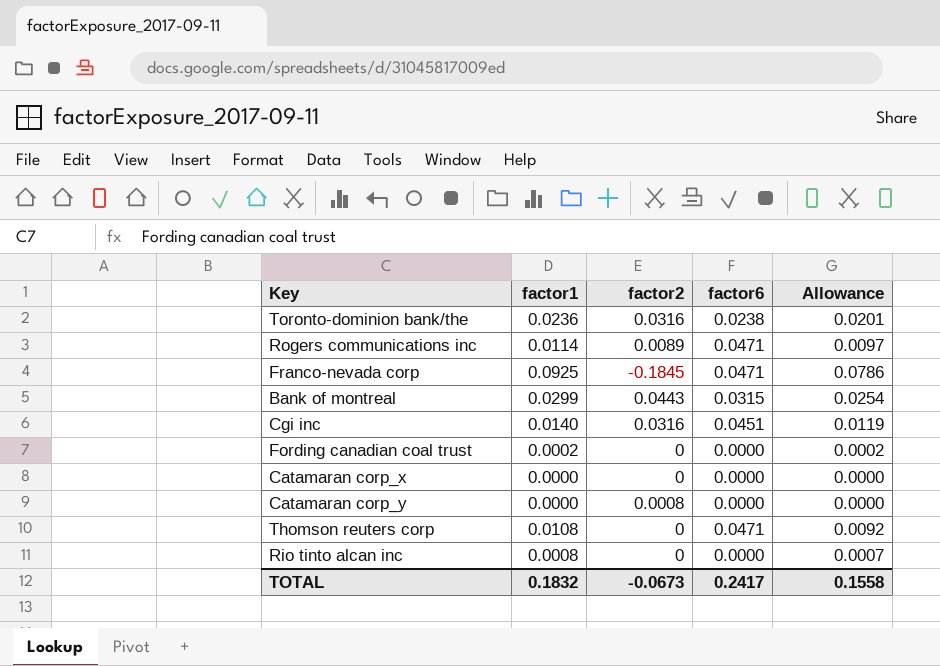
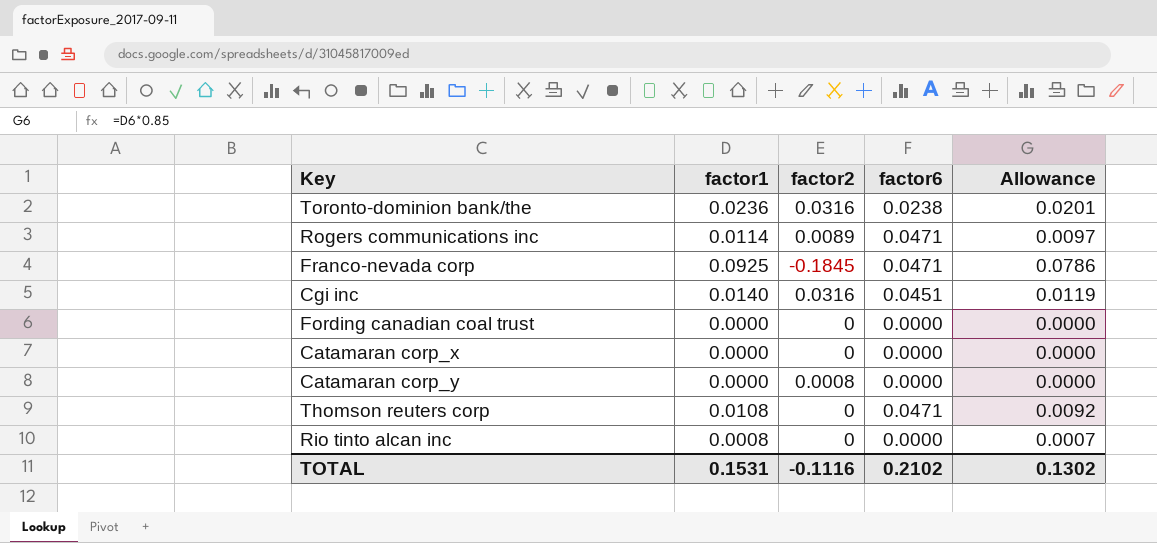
row Bank of montreal: 0.0299 | 0.0443 | 0.0315 | 0.0254 -> none
Fording canadian coal trust | factor1: 0.0002 -> 0.0000
Fording canadian coal trust | Allowance: 0.0002 -> 0.0000
TOTAL | factor1: 0.1832 -> 0.1531
TOTAL | factor2: -0.0673 -> -0.1116
TOTAL | factor6: 0.2417 -> 0.2102
TOTAL | Allowance: 0.1558 -> 0.1302

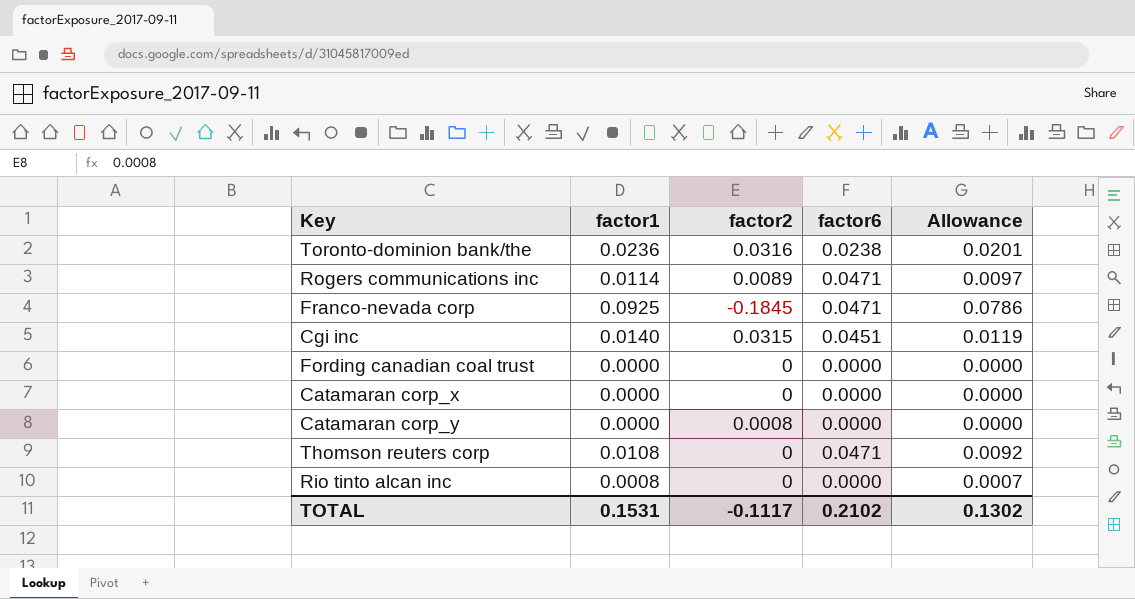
Cgi inc | factor2: 0.0316 -> 0.0315
TOTAL | factor2: -0.1116 -> -0.1117

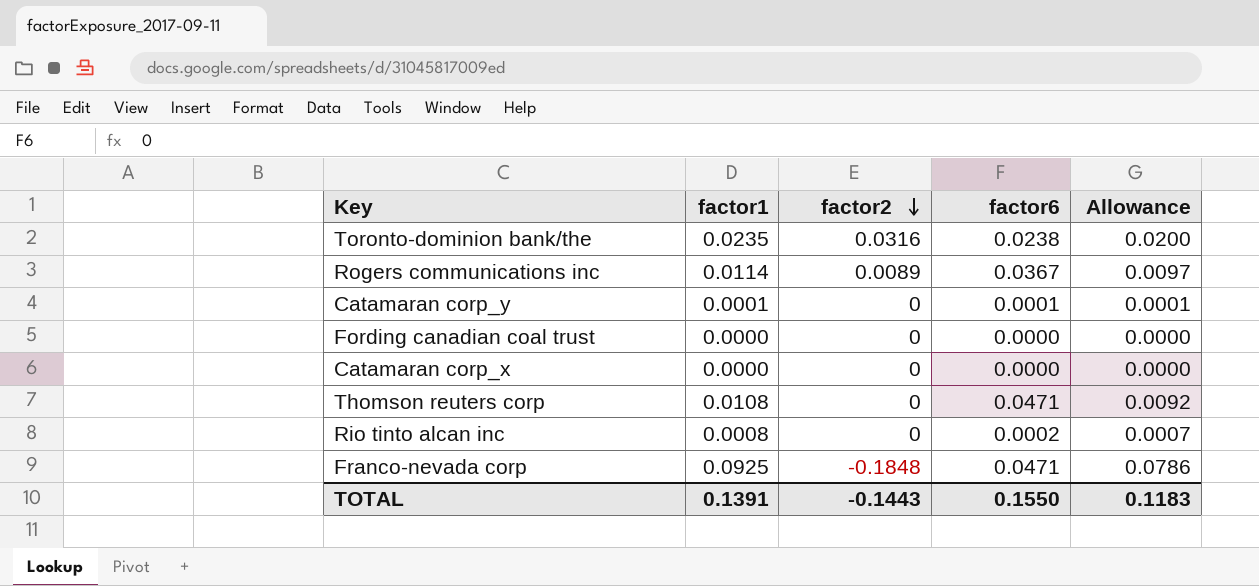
row order: none -> factor2 descending
row Cgi inc: 0.0140 | 0.0315 | 0.0451 | 0.0119 -> none
Toronto-dominion bank/the | factor1: 0.0236 -> 0.0235
Toronto-dominion bank/the | Allowance: 0.0201 -> 0.0200
Rogers communications inc | factor6: 0.0471 -> 0.0367
Catamaran corp_y | factor1: 0.0000 -> 0.0001
Catamaran corp_y | factor2: 0.0008 -> 0
Catamaran corp_y | factor6: 0.0000 -> 0.0001
Catamaran corp_y | Allowance: 0.0000 -> 0.0001
Rio tinto alcan inc | factor6: 0.0000 -> 0.0002
Franco-nevada corp | factor2: -0.1845 -> -0.1848
TOTAL | factor1: 0.1531 -> 0.1391
TOTAL | factor2: -0.1117 -> -0.1443
TOTAL | factor6: 0.2102 -> 0.1550
TOTAL | Allowance: 0.1302 -> 0.1183

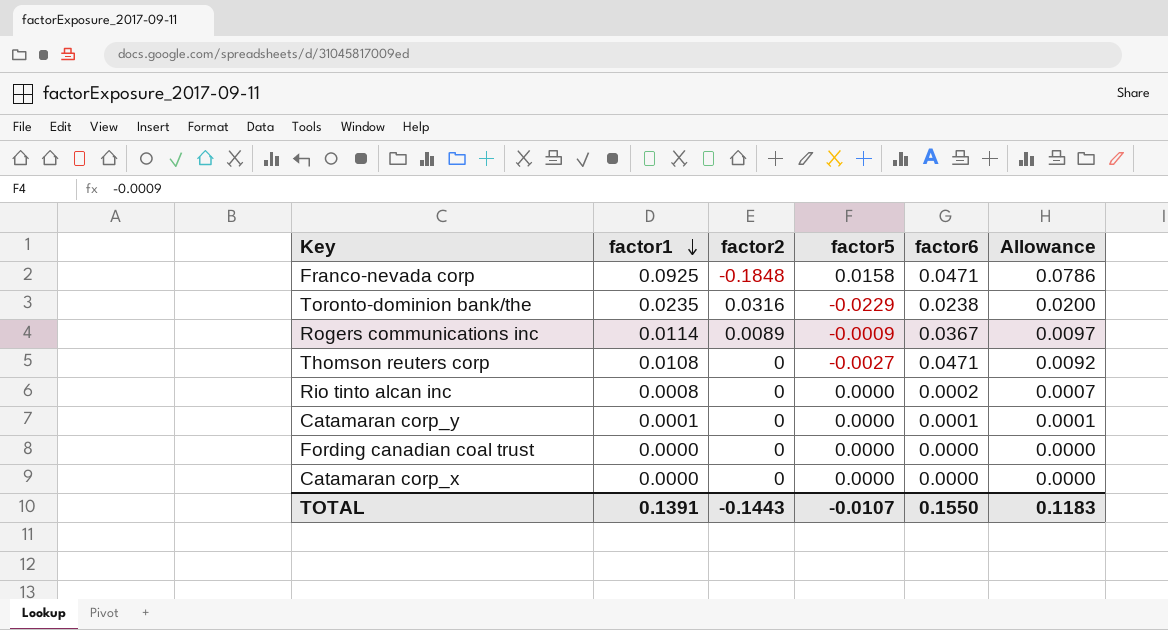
row order: factor2 descending -> factor1 descending
column factor5 | position: none -> 4

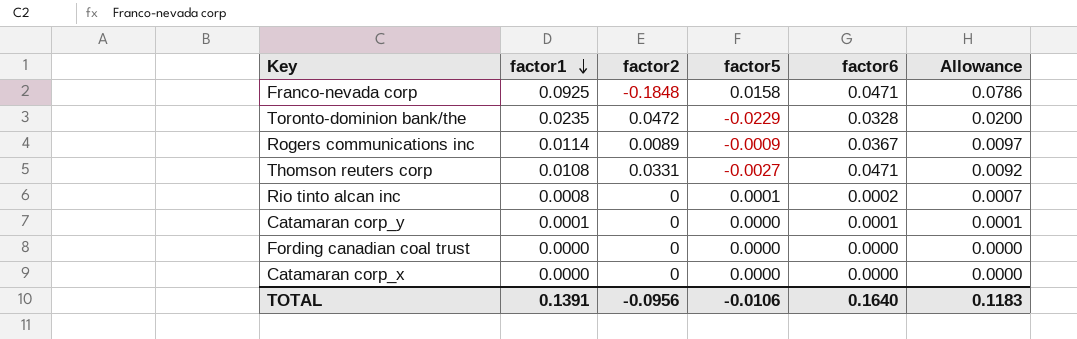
Toronto-dominion bank/the | factor2: 0.0316 -> 0.0472
Toronto-dominion bank/the | factor6: 0.0238 -> 0.0328
Thomson reuters corp | factor2: 0 -> 0.0331
Rio tinto alcan inc | factor5: 0.0000 -> 0.0001
TOTAL | factor2: -0.1443 -> -0.0956
TOTAL | factor5: -0.0107 -> -0.0106
TOTAL | factor6: 0.1550 -> 0.1640

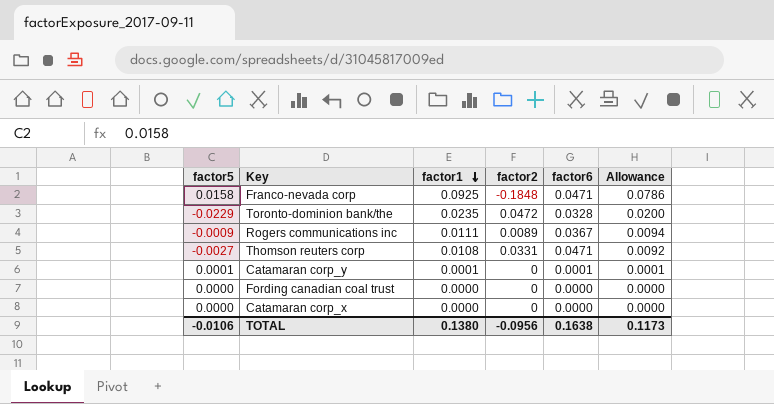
column factor5 | position: 4 -> 1
row Rio tinto alcan inc: 0.0008 | 0 | 0.0001 | 0.0002 | 0.0007 -> none
Rogers communications inc | factor1: 0.0114 -> 0.0111
Rogers communications inc | Allowance: 0.0097 -> 0.0094
Catamaran corp_y | factor5: 0.0000 -> 0.0001
TOTAL | factor1: 0.1391 -> 0.1380
TOTAL | factor6: 0.1640 -> 0.1638
TOTAL | Allowance: 0.1183 -> 0.1173

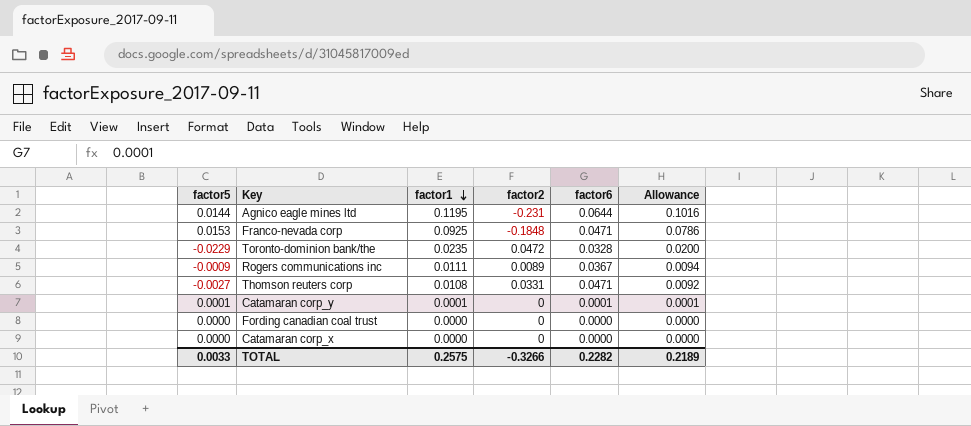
row Agnico eagle mines ltd: none -> 0.0144 | 0.1195 | -0.231 | 0.0644 | 0.1016
Franco-nevada corp | factor5: 0.0158 -> 0.0153
TOTAL | factor5: -0.0106 -> 0.0033
TOTAL | factor1: 0.1380 -> 0.2575
TOTAL | factor2: -0.0956 -> -0.3266
TOTAL | factor6: 0.1638 -> 0.2282
TOTAL | Allowance: 0.1173 -> 0.2189

